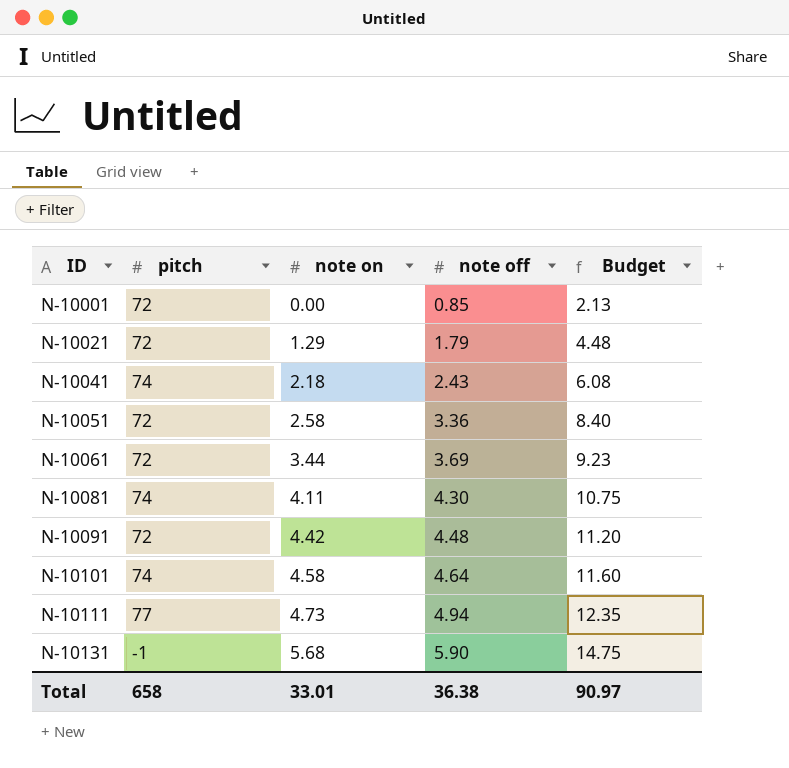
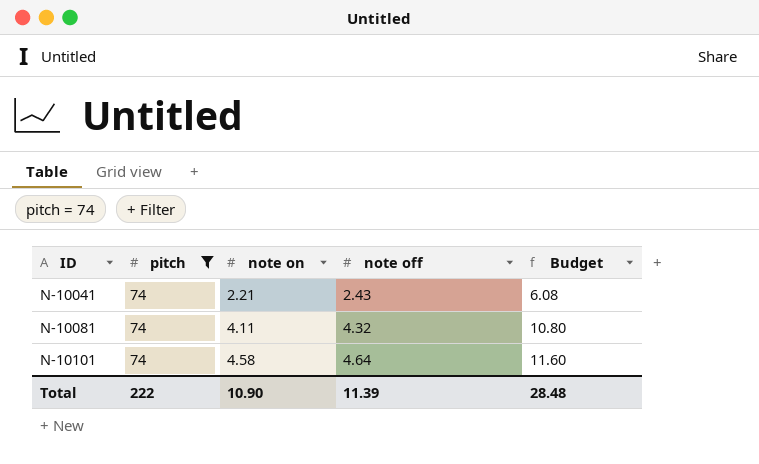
filter: none -> pitch = 74
N-10041 | note on: 2.18 -> 2.21
N-10081 | note off: 4.30 -> 4.32
N-10081 | Budget: 10.75 -> 10.80
Total | pitch: 658 -> 222
Total | note on: 33.01 -> 10.90
Total | note off: 36.38 -> 11.39
Total | Budget: 90.97 -> 28.48

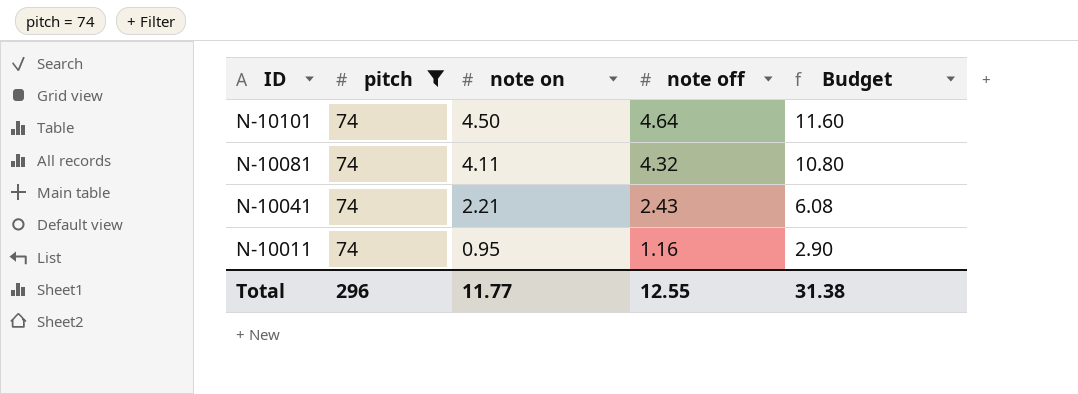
row order: ID ascending -> ID descending
N-10101 | note on: 4.58 -> 4.50
row N-10011: none -> 74 | 0.95 | 1.16 | 2.90
Total | pitch: 222 -> 296
Total | note on: 10.90 -> 11.77
Total | note off: 11.39 -> 12.55
Total | Budget: 28.48 -> 31.38

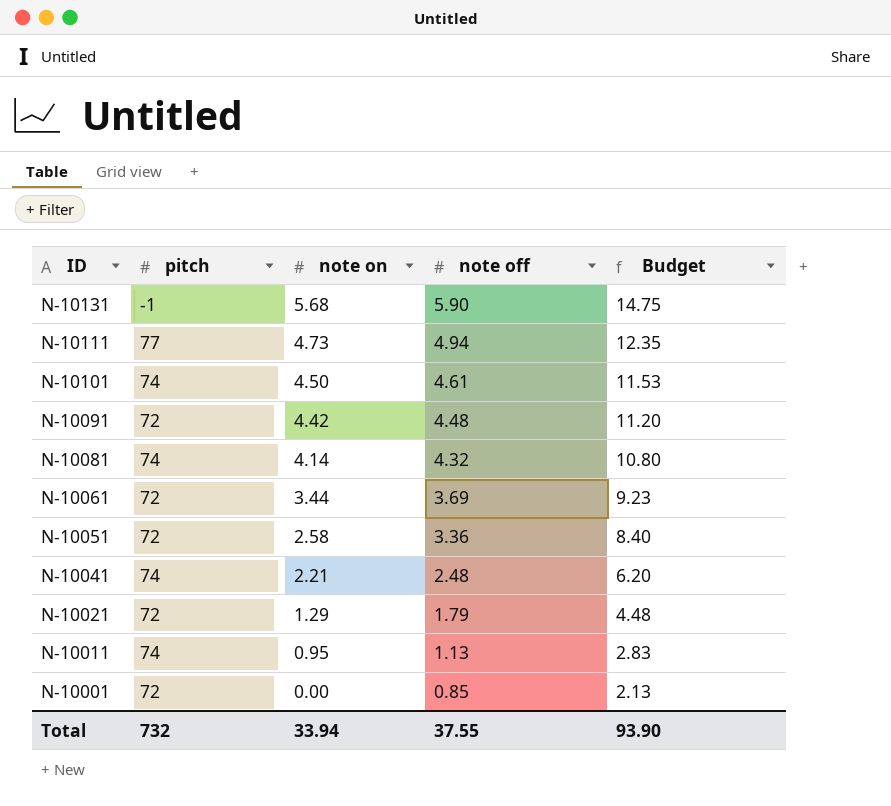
filter: pitch = 74 -> none
N-10101 | note off: 4.64 -> 4.61
N-10101 | Budget: 11.60 -> 11.53
N-10081 | note on: 4.11 -> 4.14
N-10041 | note off: 2.43 -> 2.48
N-10041 | Budget: 6.08 -> 6.20
N-10011 | note off: 1.16 -> 1.13
N-10011 | Budget: 2.90 -> 2.83
Total | pitch: 296 -> 732
Total | note on: 11.77 -> 33.94
Total | note off: 12.55 -> 37.55
Total | Budget: 31.38 -> 93.90

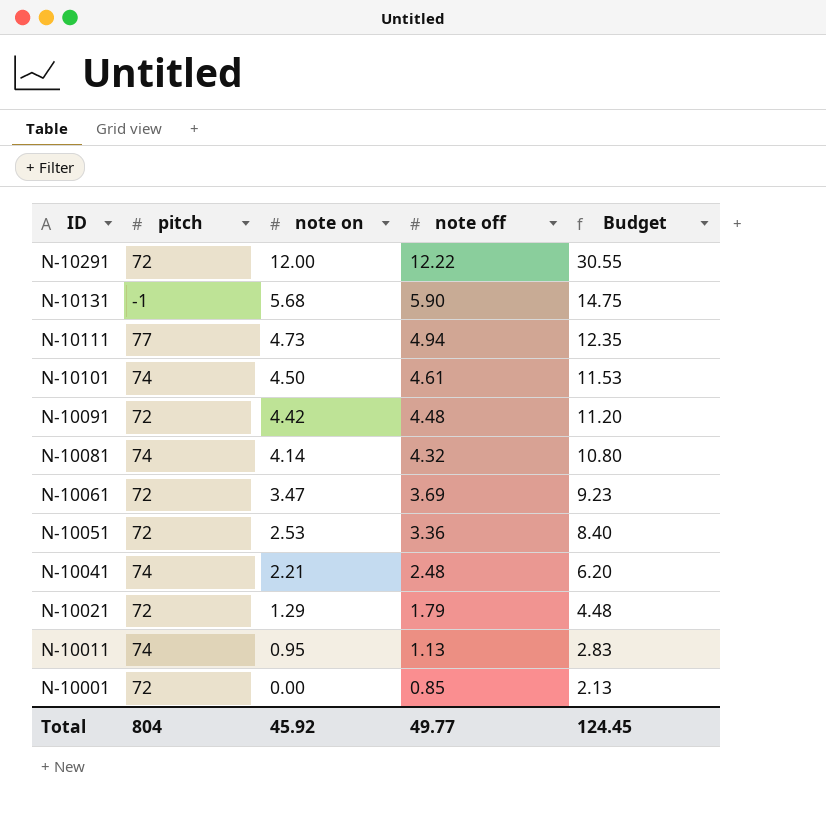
row N-10291: none -> 72 | 12.00 | 12.22 | 30.55
N-10061 | note on: 3.44 -> 3.47
N-10051 | note on: 2.58 -> 2.53
Total | pitch: 732 -> 804
Total | note on: 33.94 -> 45.92
Total | note off: 37.55 -> 49.77
Total | Budget: 93.90 -> 124.45

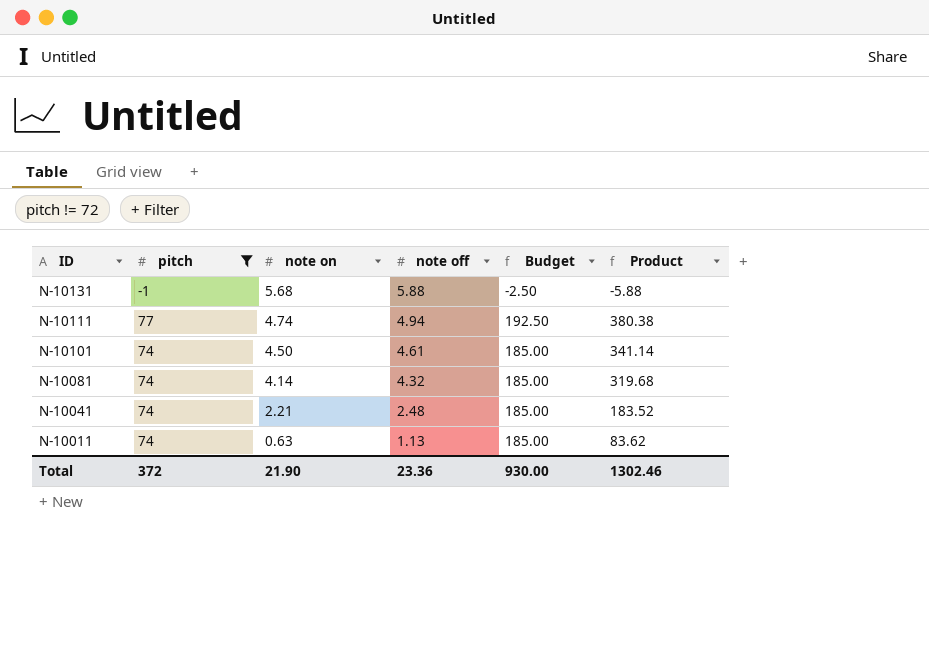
filter: none -> pitch != 72
column Budget | formula: [note off] * 2.5 -> [pitch] * 2.5
column Product | formula: none -> [pitch] * [note off]
N-10131 | note off: 5.90 -> 5.88
N-10111 | note on: 4.73 -> 4.74
N-10011 | note on: 0.95 -> 0.63
Total | pitch: 804 -> 372
Total | note on: 45.92 -> 21.90
Total | note off: 49.77 -> 23.36
Total | Budget: 124.45 -> 930.00

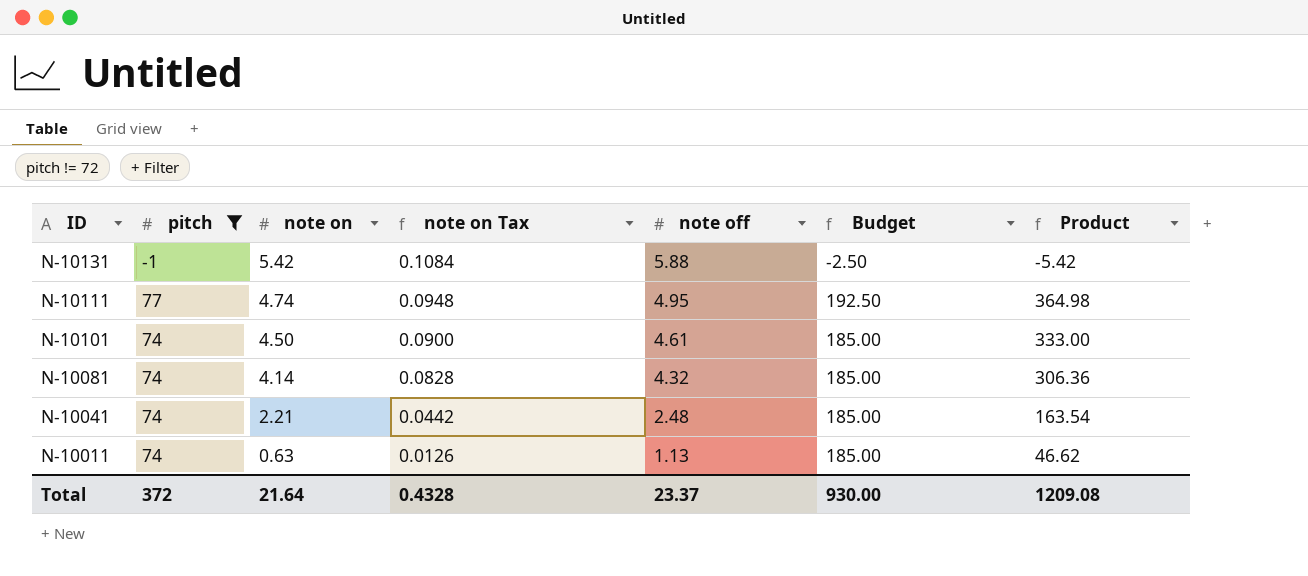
column note on Tax | formula: none -> [note on] * 0.02
column Product | formula: [pitch] * [note off] -> [pitch] * [note on]
N-10131 | note on: 5.68 -> 5.42
N-10111 | note off: 4.94 -> 4.95
Total | note on: 21.90 -> 21.64
Total | note off: 23.36 -> 23.37
Total | Product: 1302.46 -> 1209.08

